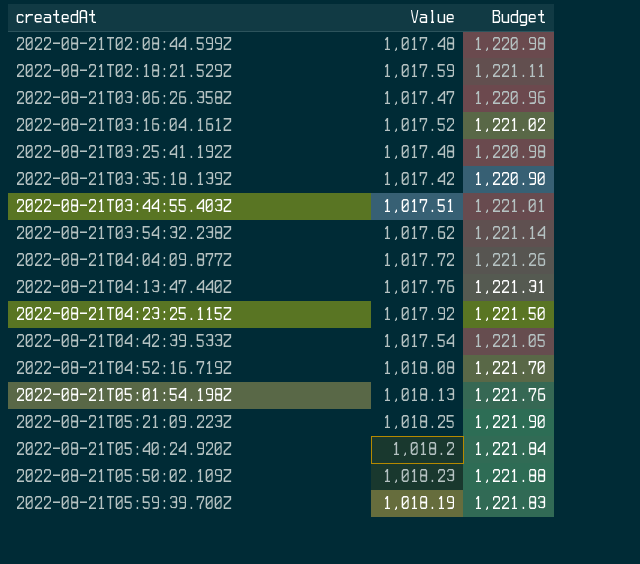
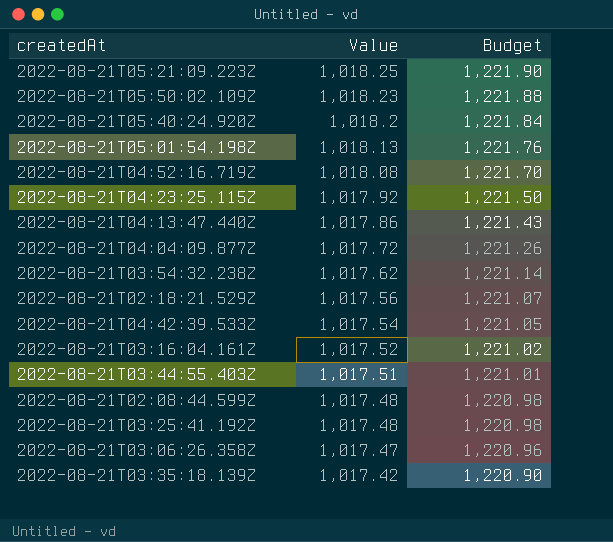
row order: createdAt ascending -> Value descending
row 2022-08-21T05:59:39.700Z: 1,018.19 | 1,221.83 -> none
2022-08-21T04:13:47.440Z | Value: 1,017.76 -> 1,017.86
2022-08-21T04:13:47.440Z | Budget: 1,221.31 -> 1,221.43
2022-08-21T02:18:21.529Z | Value: 1,017.59 -> 1,017.56
2022-08-21T02:18:21.529Z | Budget: 1,221.11 -> 1,221.07

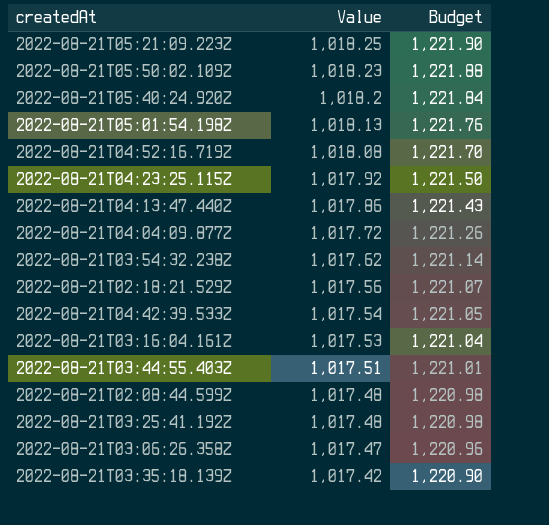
2022-08-21T03:16:04.161Z | Value: 1,017.52 -> 1,017.53
2022-08-21T03:16:04.161Z | Budget: 1,221.02 -> 1,221.04

